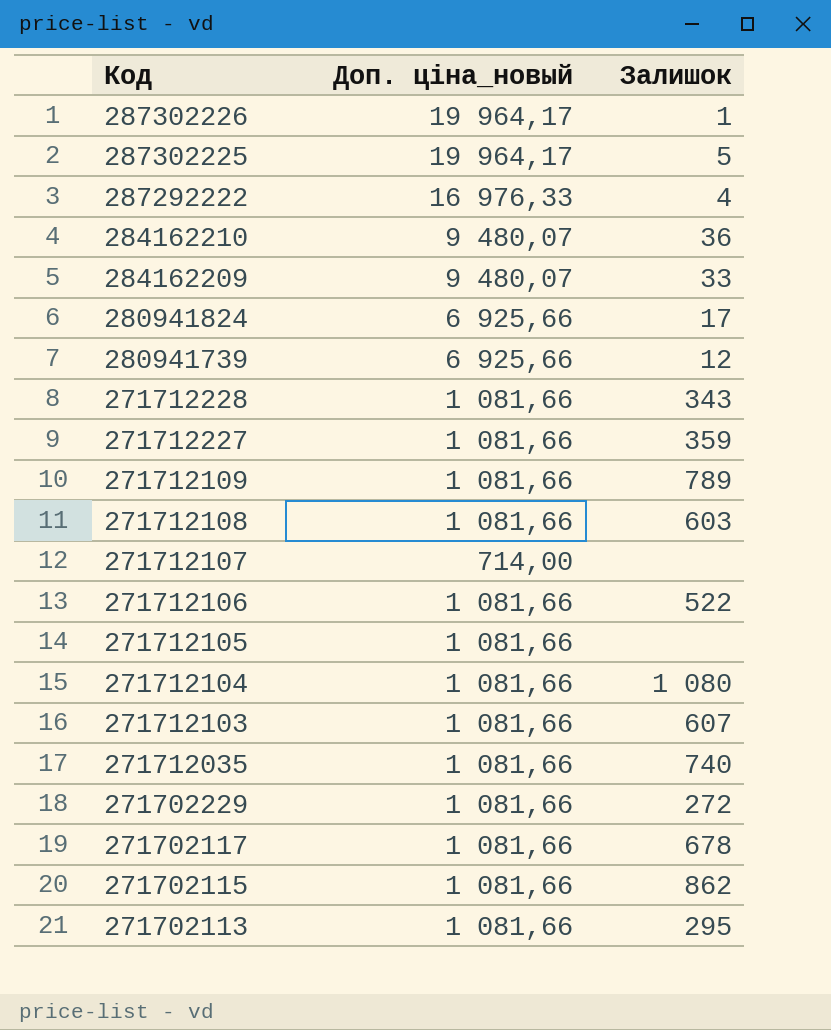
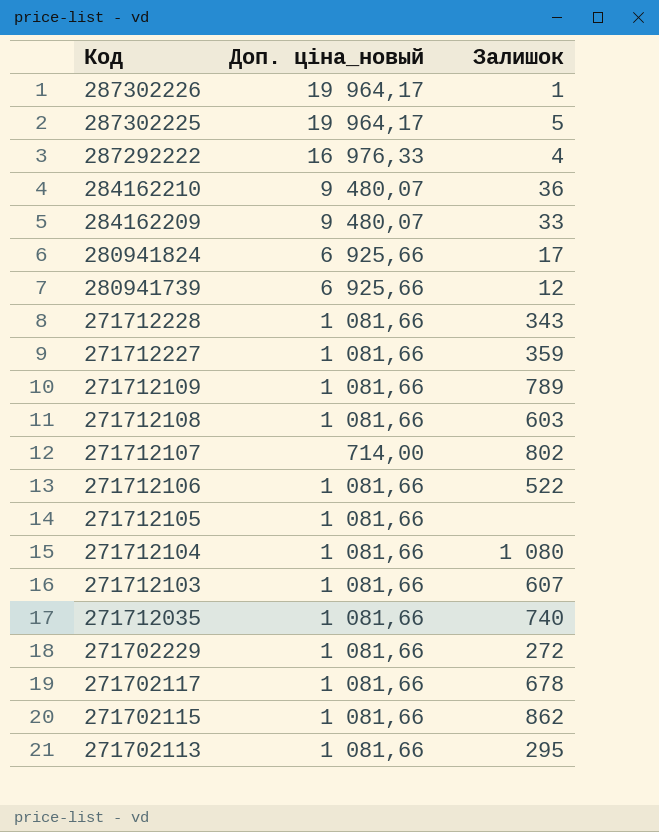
271712107 | Залишок: none -> 802

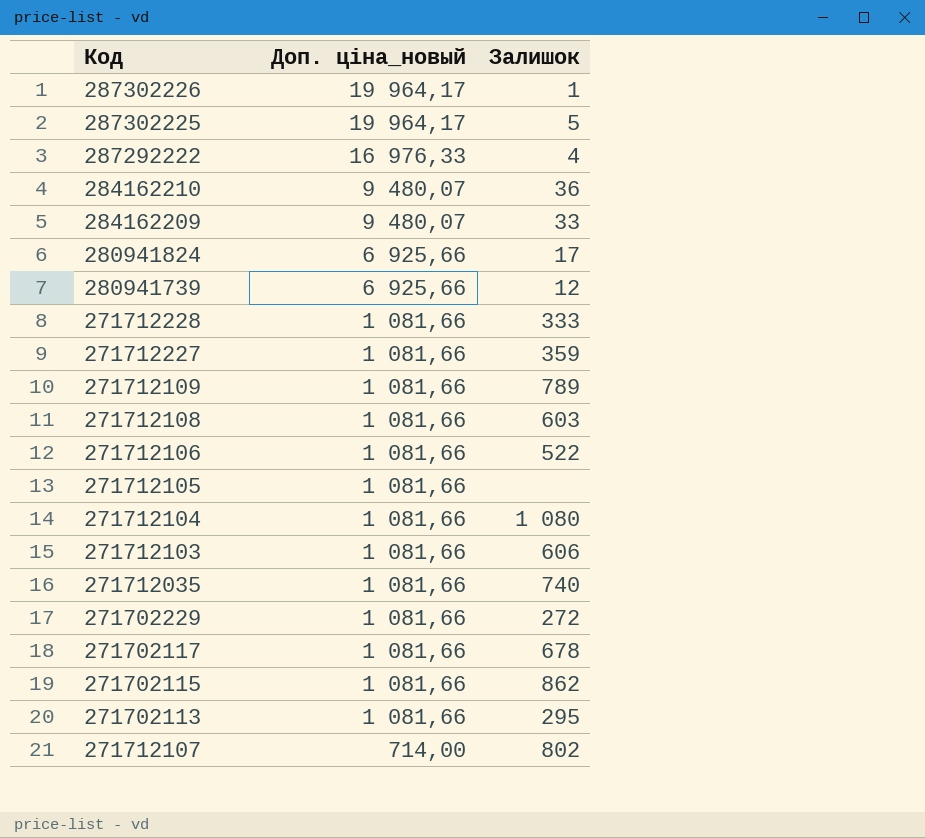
row order: Код descending -> Доп. ціна_новый descending
271712228 | Залишок: 343 -> 333
271712103 | Залишок: 607 -> 606

